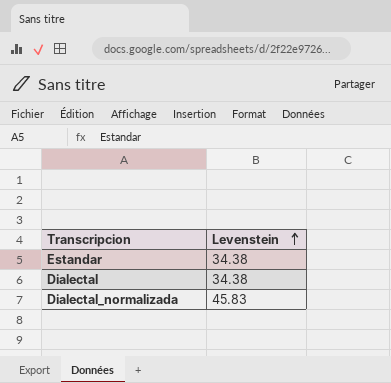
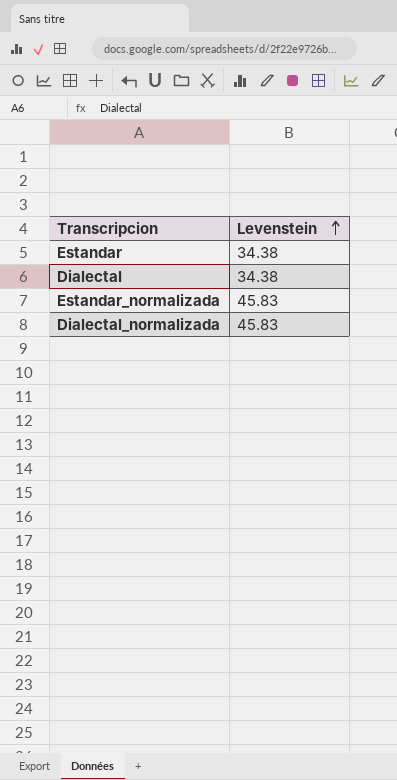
row Estandar_normalizada: none -> 45.83

